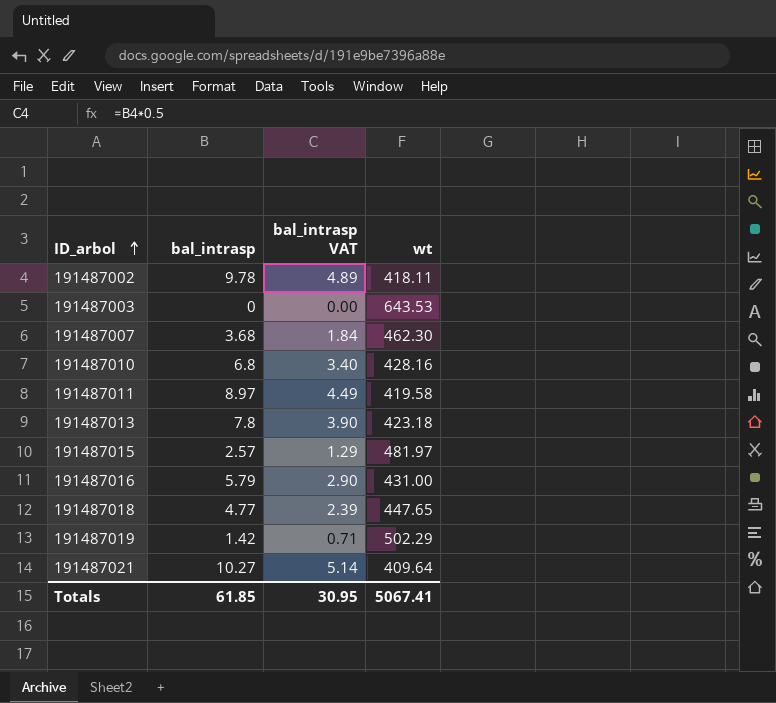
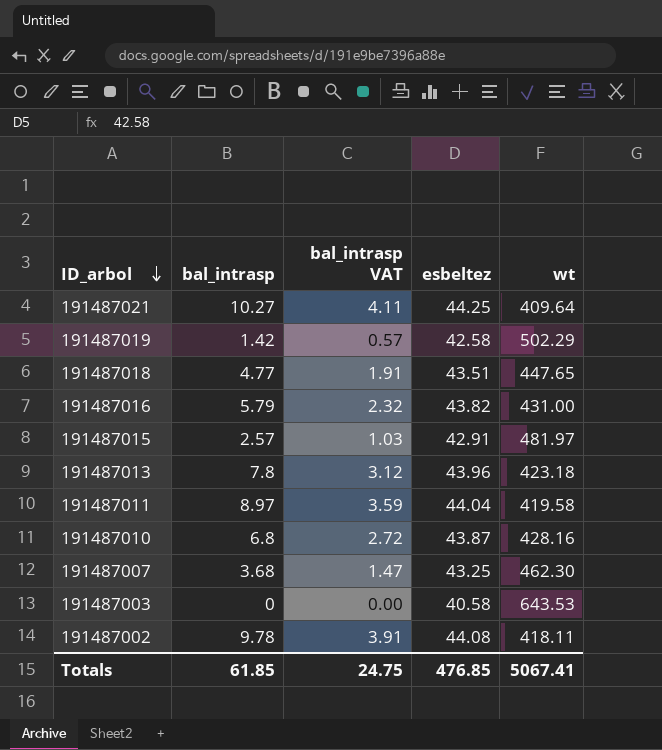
row order: ID_arbol ascending -> ID_arbol descending
column bal_intrasp VAT | formula: [bal_intrasp] * 0.5 -> [bal_intrasp] * 0.4
column esbeltez | position: none -> 4
Totals | bal_intrasp VAT: 30.95 -> 24.75

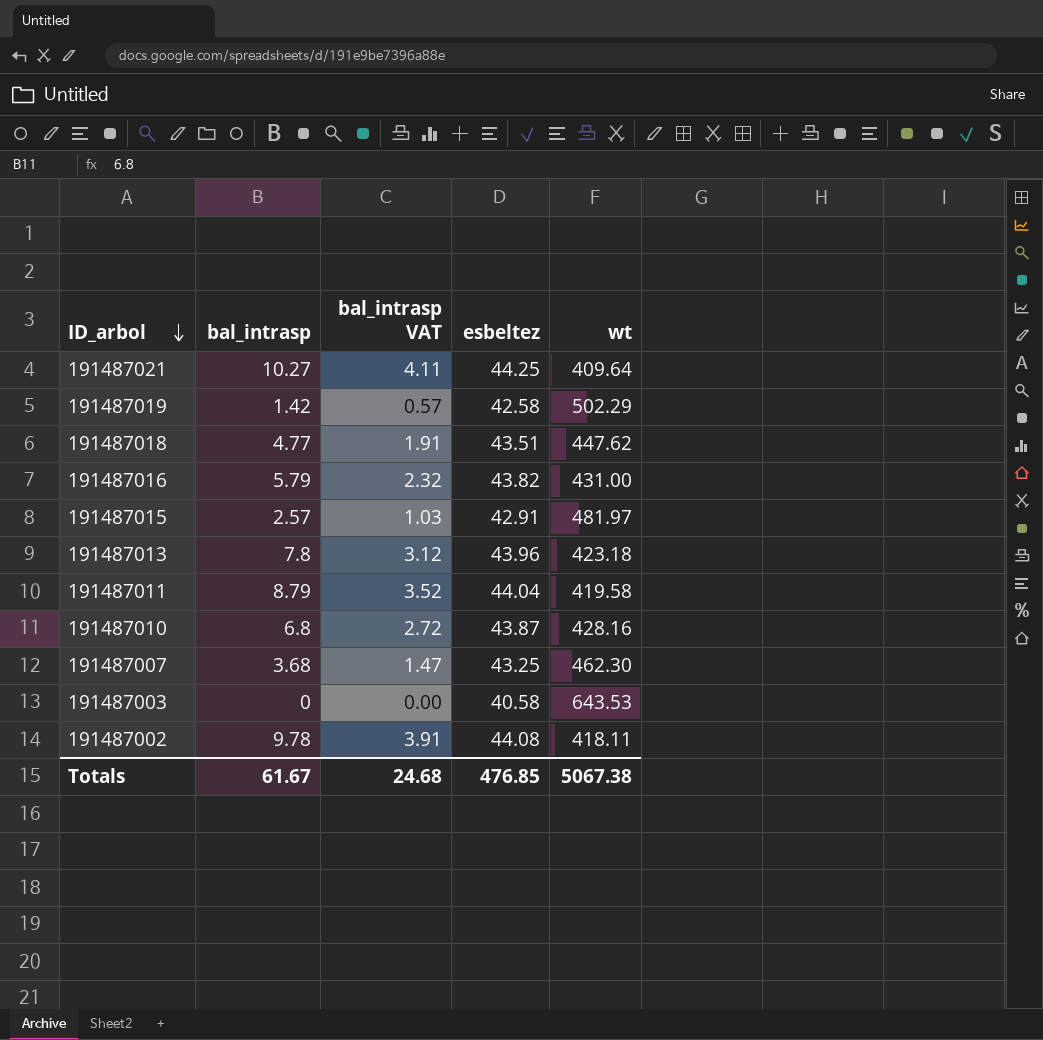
191487018 | wt: 447.65 -> 447.62
191487011 | bal_intrasp: 8.97 -> 8.79
191487011 | bal_intrasp VAT: 3.59 -> 3.52
Totals | bal_intrasp: 61.85 -> 61.67
Totals | bal_intrasp VAT: 24.75 -> 24.68
Totals | wt: 5067.41 -> 5067.38

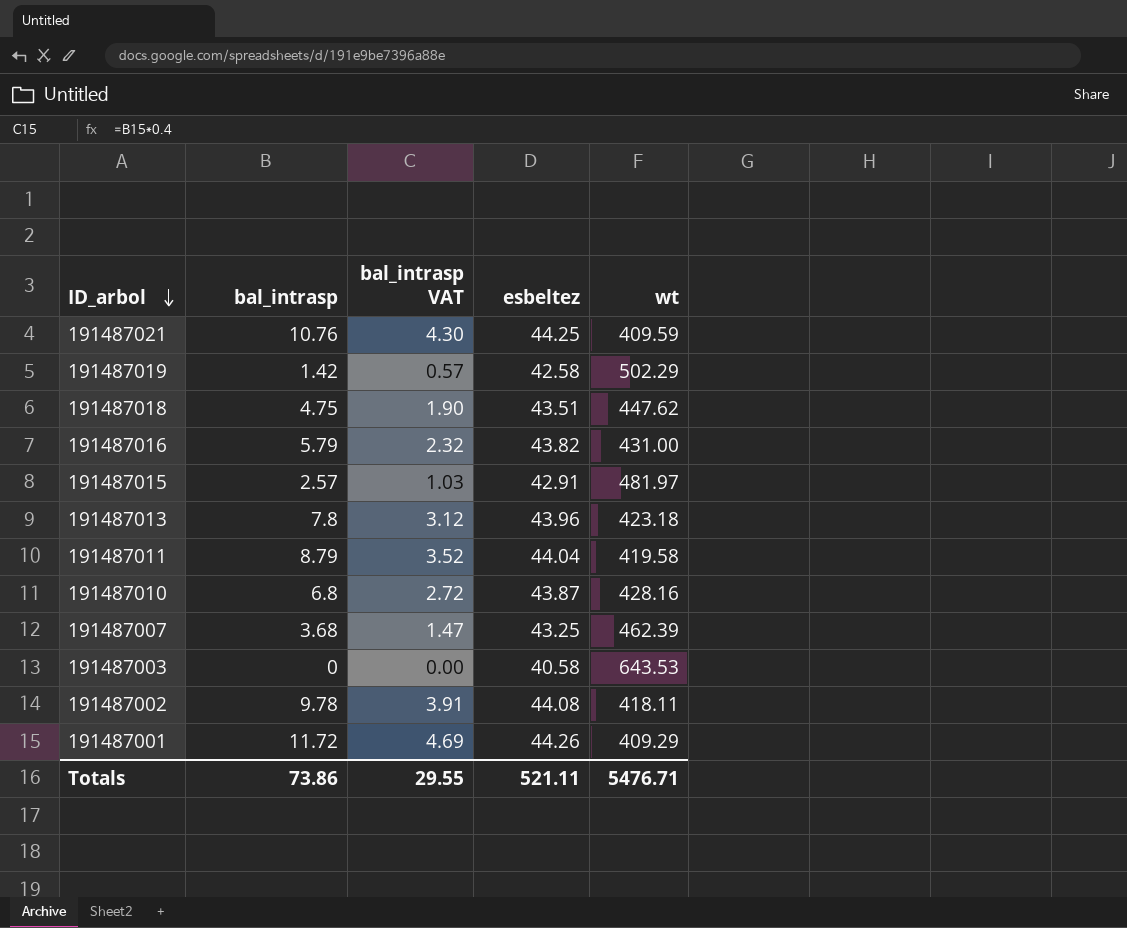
191487021 | bal_intrasp: 10.27 -> 10.76
191487021 | bal_intrasp VAT: 4.11 -> 4.30
191487021 | wt: 409.64 -> 409.59
191487018 | bal_intrasp: 4.77 -> 4.75
191487018 | bal_intrasp VAT: 1.91 -> 1.90
191487007 | wt: 462.30 -> 462.39
row 191487001: none -> 11.72 | 4.69 | 44.26 | 409.29
Totals | bal_intrasp: 61.67 -> 73.86
Totals | bal_intrasp VAT: 24.68 -> 29.55
Totals | esbeltez: 476.85 -> 521.11
Totals | wt: 5067.38 -> 5476.71

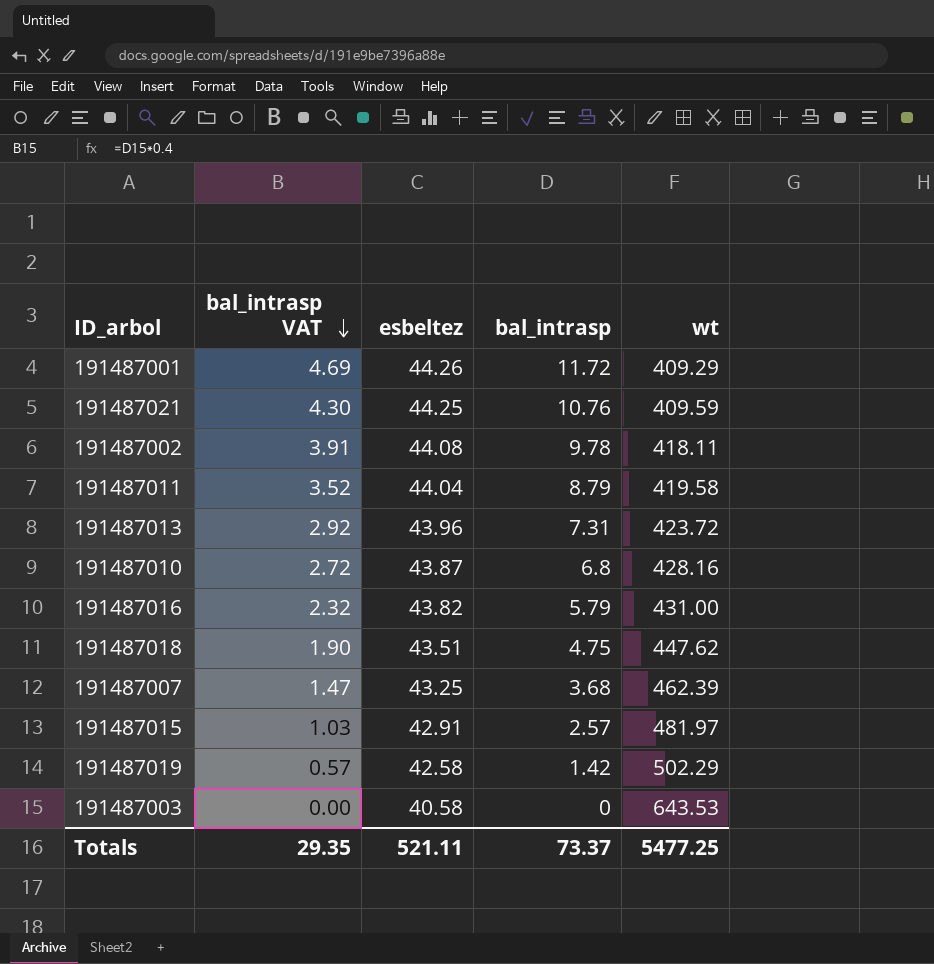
row order: ID_arbol descending -> bal_intrasp VAT descending
column bal_intrasp | position: 2 -> 4
191487013 | bal_intrasp VAT: 3.12 -> 2.92
191487013 | bal_intrasp: 7.8 -> 7.31
191487013 | wt: 423.18 -> 423.72
Totals | bal_intrasp VAT: 29.55 -> 29.35
Totals | bal_intrasp: 73.86 -> 73.37
Totals | wt: 5476.71 -> 5477.25

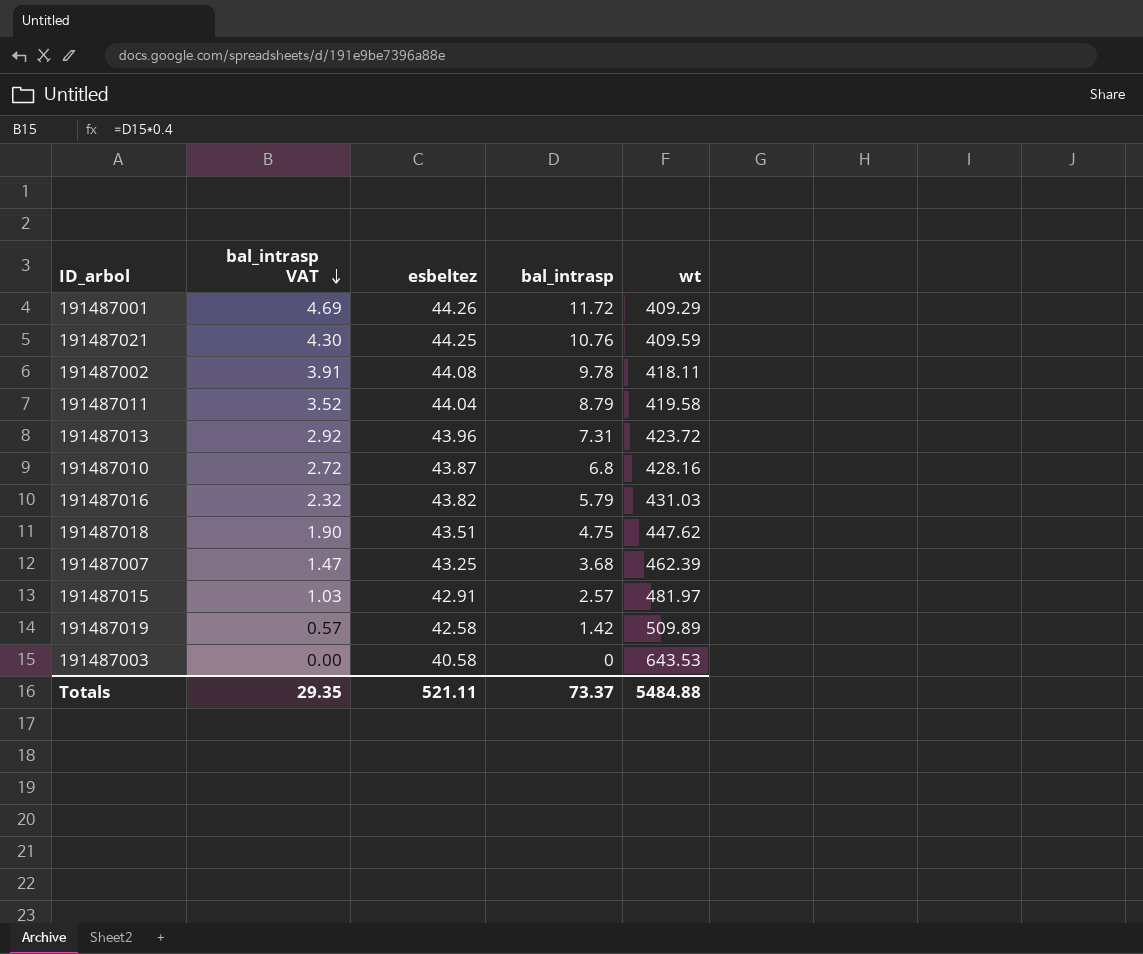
191487016 | wt: 431.00 -> 431.03
191487019 | wt: 502.29 -> 509.89
Totals | wt: 5477.25 -> 5484.88

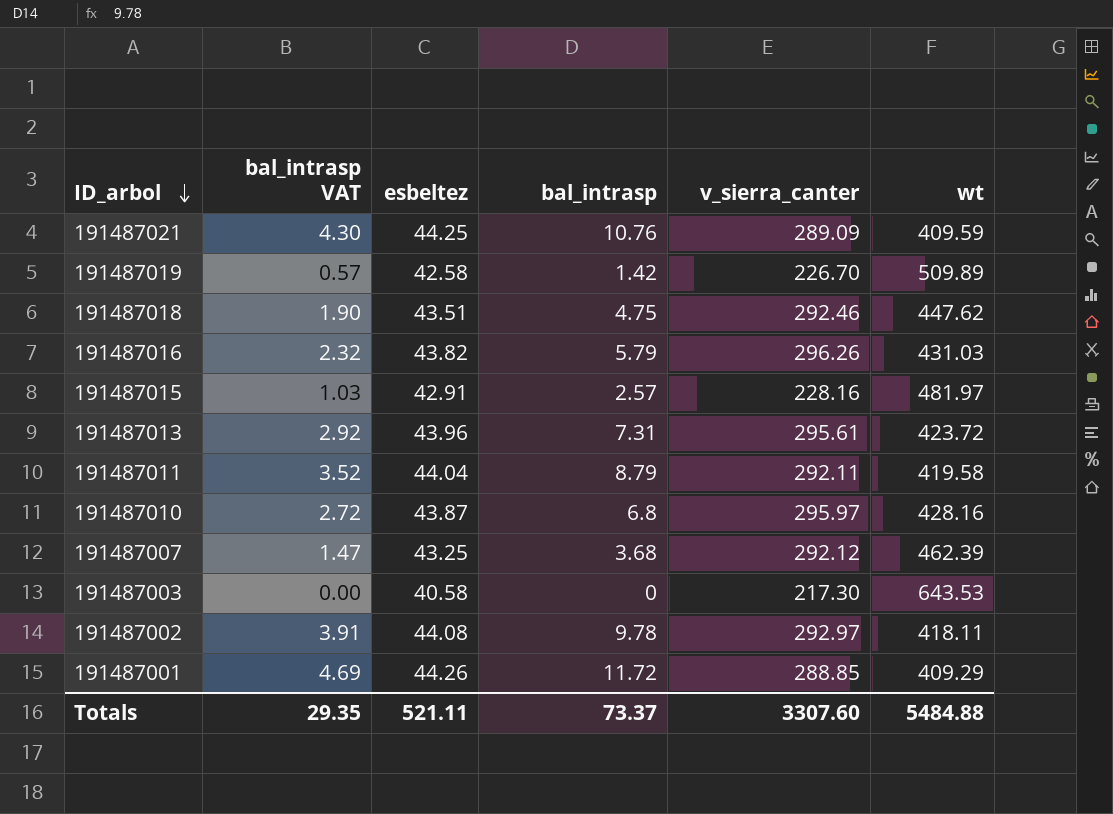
row order: bal_intrasp VAT descending -> ID_arbol descending
column v_sierra_canter | position: none -> 5

